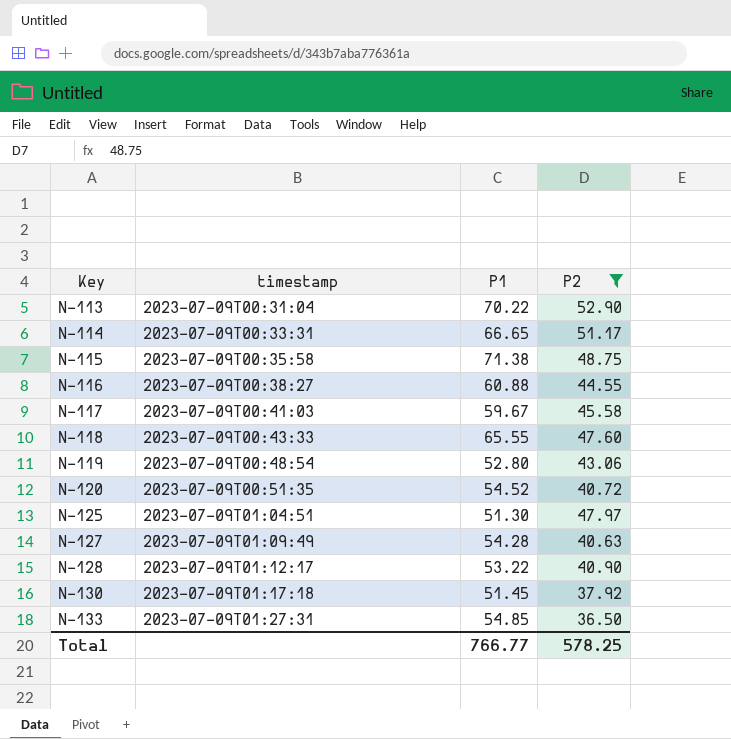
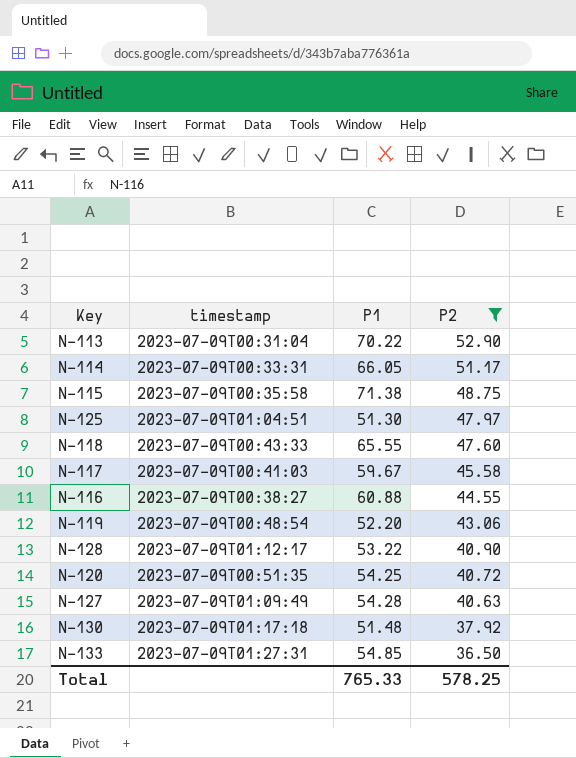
row order: Key ascending -> P2 descending
N-114 | P1: 66.65 -> 66.05
N-119 | P1: 52.80 -> 52.20
N-120 | P1: 54.52 -> 54.25
N-130 | P1: 51.45 -> 51.48
Total | P1: 766.77 -> 765.33

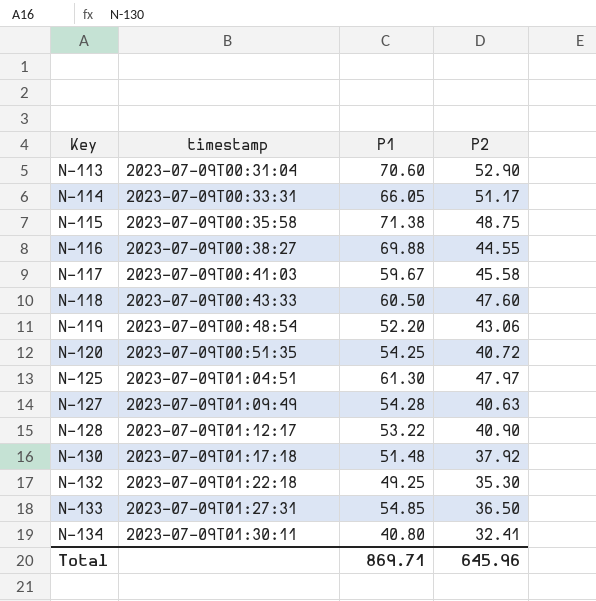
filter: P2 >= 36.50 -> none
row order: P2 descending -> Key ascending
N-113 | P1: 70.22 -> 70.60
N-116 | P1: 60.88 -> 69.88
N-118 | P1: 65.55 -> 60.50
N-125 | P1: 51.30 -> 61.30
Total | P1: 765.33 -> 869.71
Total | P2: 578.25 -> 645.96

